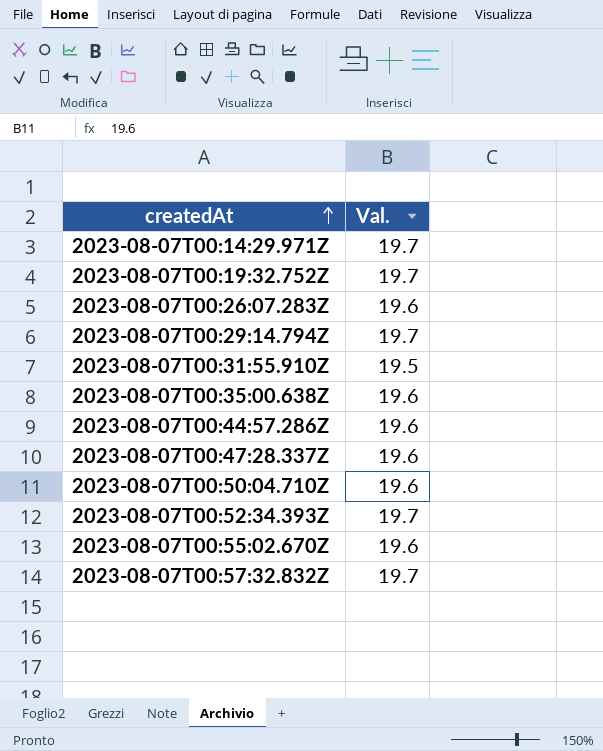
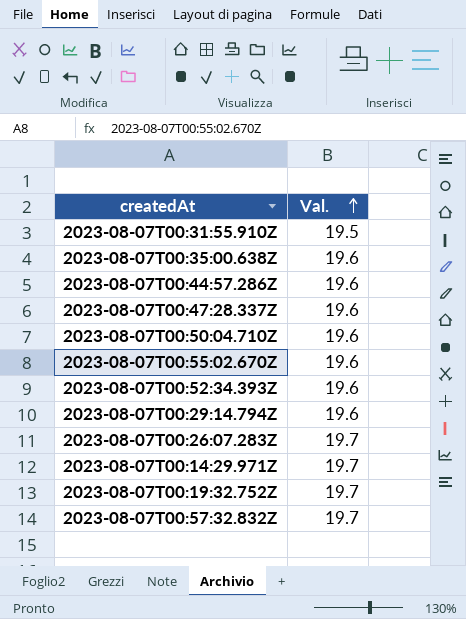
row order: createdAt ascending -> Val. ascending
2023-08-07T00:52:34.393Z | Val.: 19.7 -> 19.6
2023-08-07T00:29:14.794Z | Val.: 19.7 -> 19.6
2023-08-07T00:26:07.283Z | Val.: 19.6 -> 19.7

